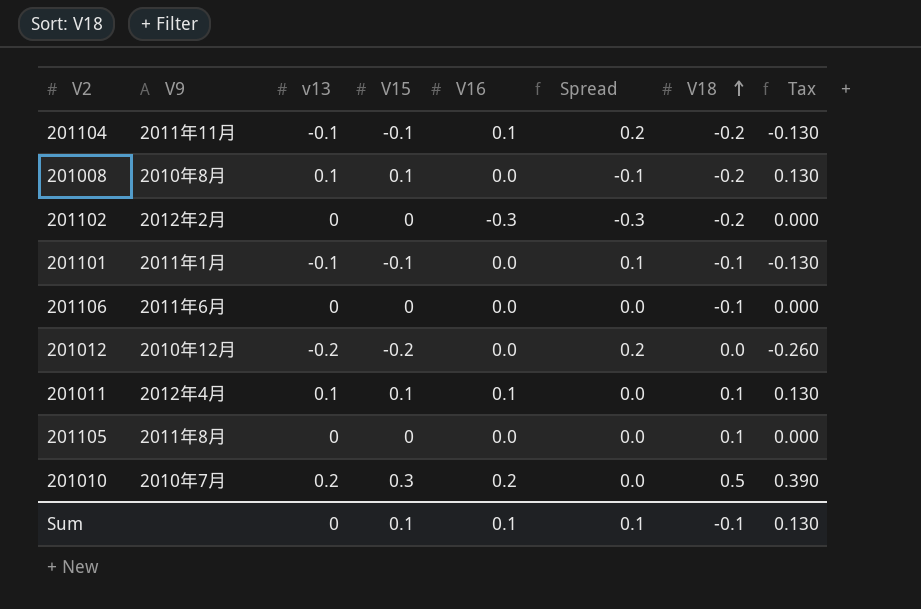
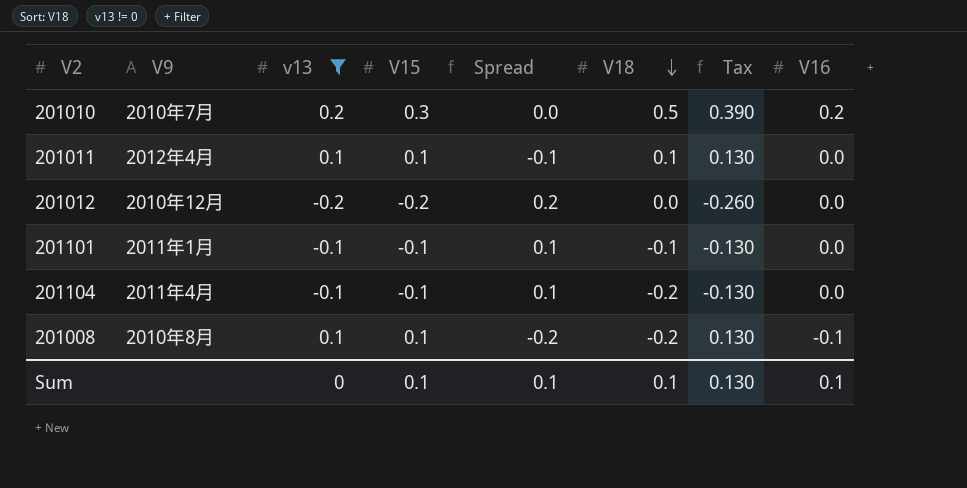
filter: none -> v13 != 0
row order: V18 ascending -> V18 descending
column V16 | position: 5 -> 8
201011 | Spread: 0.0 -> -0.1
201011 | V16: 0.1 -> 0.0
201104 | V9: 2011年11月 -> 2011年4月
201104 | Spread: 0.2 -> 0.1
201104 | V16: 0.1 -> 0.0
201008 | Spread: -0.1 -> -0.2
201008 | V16: 0.0 -> -0.1
Sum | V18: -0.1 -> 0.1

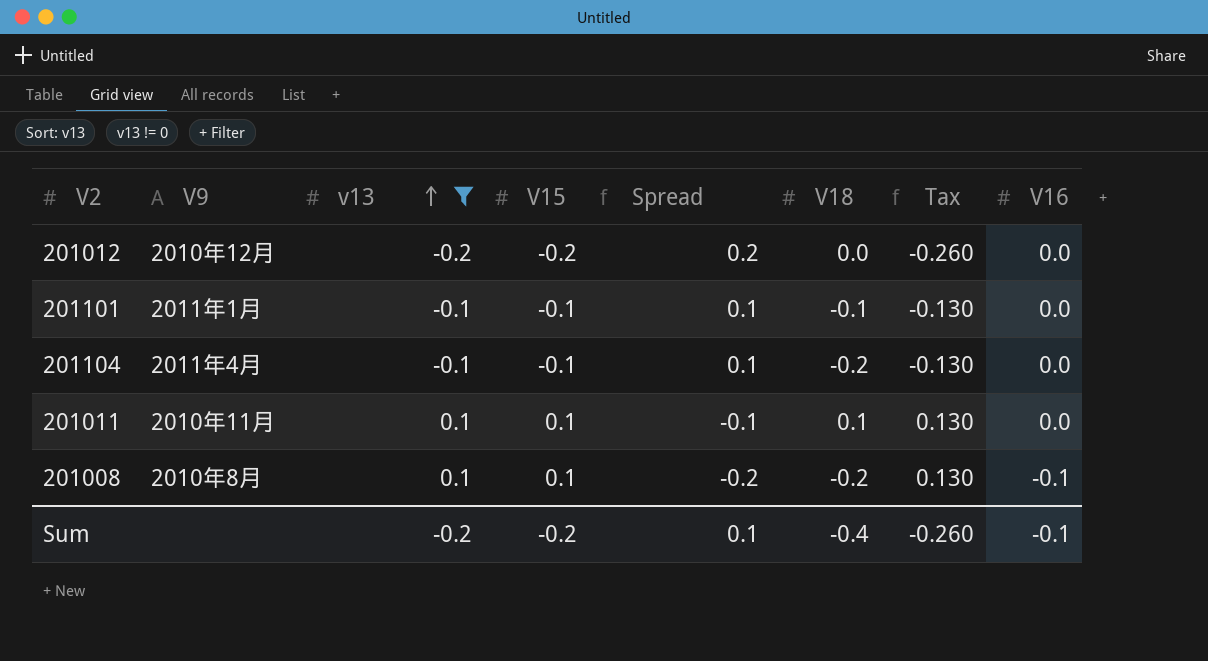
row order: V18 descending -> v13 ascending
row 201010: 2010年7月 | 0.2 | 0.3 | 0.0 | 0.5 | 0.390 | 0.2 -> none
201011 | V9: 2012年4月 -> 2010年11月
Sum | v13: 0 -> -0.2
Sum | V15: 0.1 -> -0.2
Sum | V18: 0.1 -> -0.4
Sum | Tax: 0.130 -> -0.260
Sum | V16: 0.1 -> -0.1

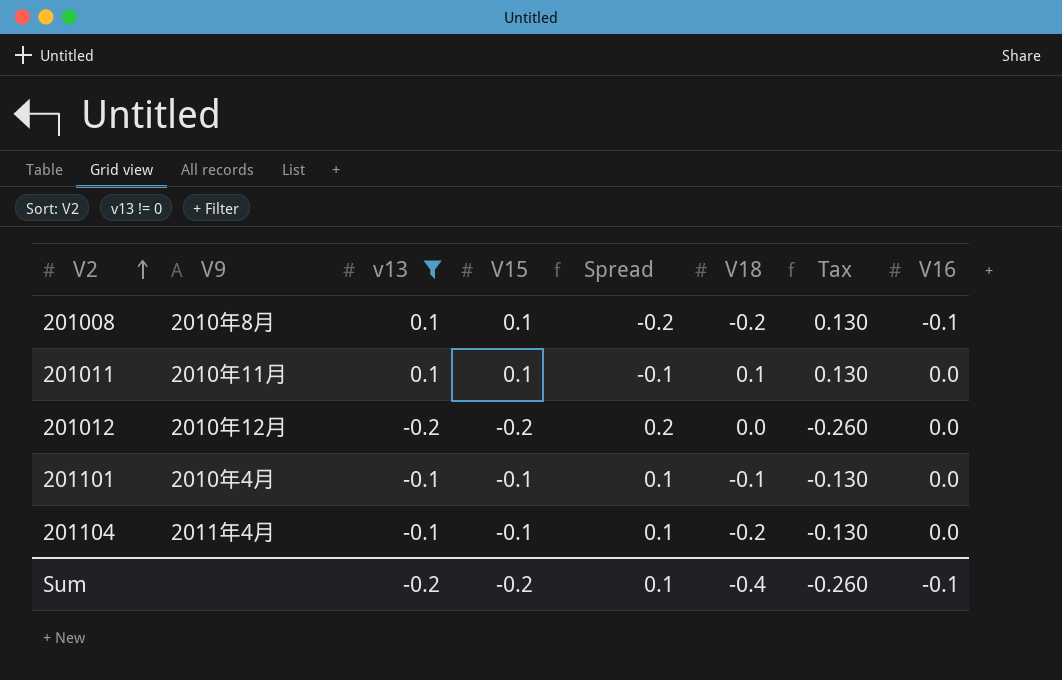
row order: v13 ascending -> V2 ascending
201101 | V9: 2011年1月 -> 2010年4月

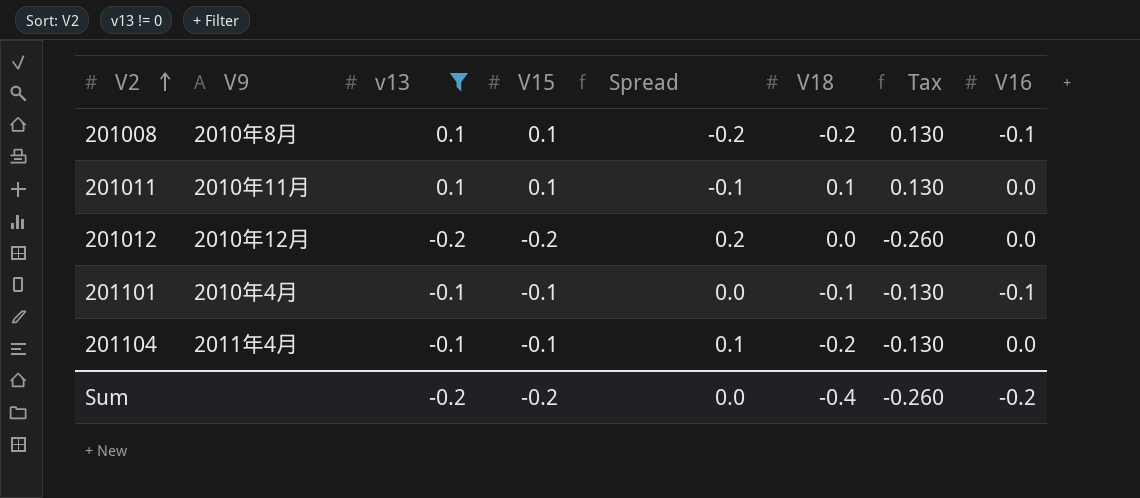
201101 | Spread: 0.1 -> 0.0
201101 | V16: 0.0 -> -0.1
Sum | Spread: 0.1 -> 0.0
Sum | V16: -0.1 -> -0.2

